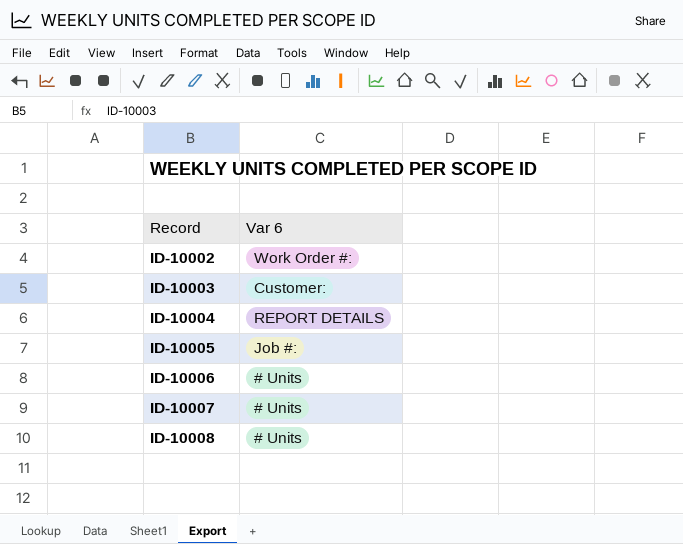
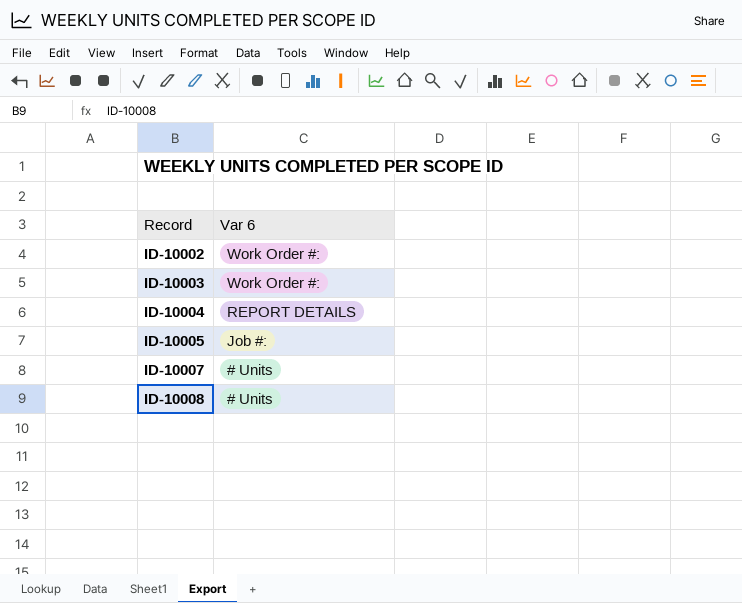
row ID-10006: # Units -> none
ID-10003 | Var 6: Customer: -> Work Order #:

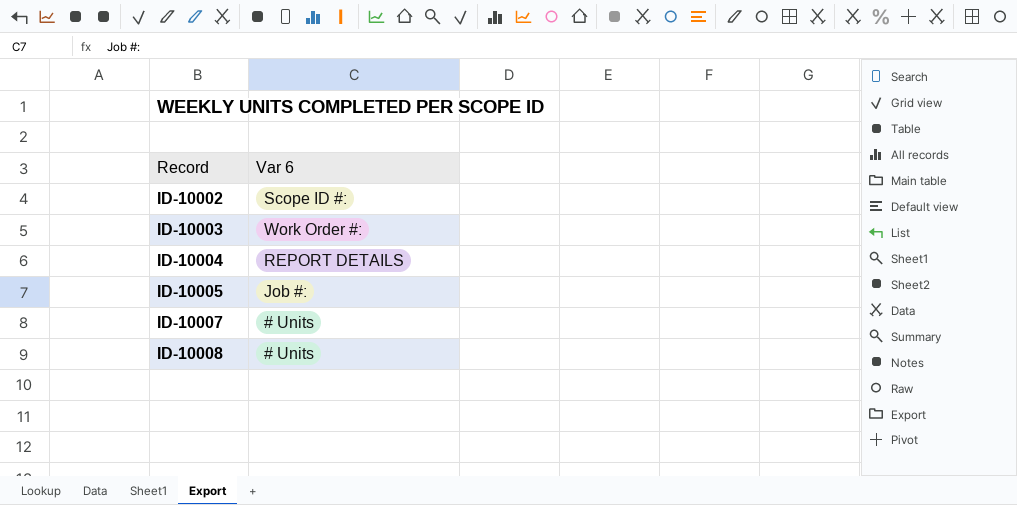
ID-10002 | Var 6: Work Order #: -> Scope ID #:

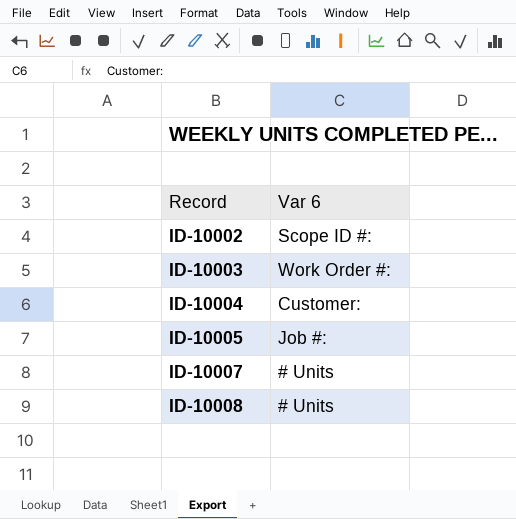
ID-10004 | Var 6: REPORT DETAILS -> Customer:

